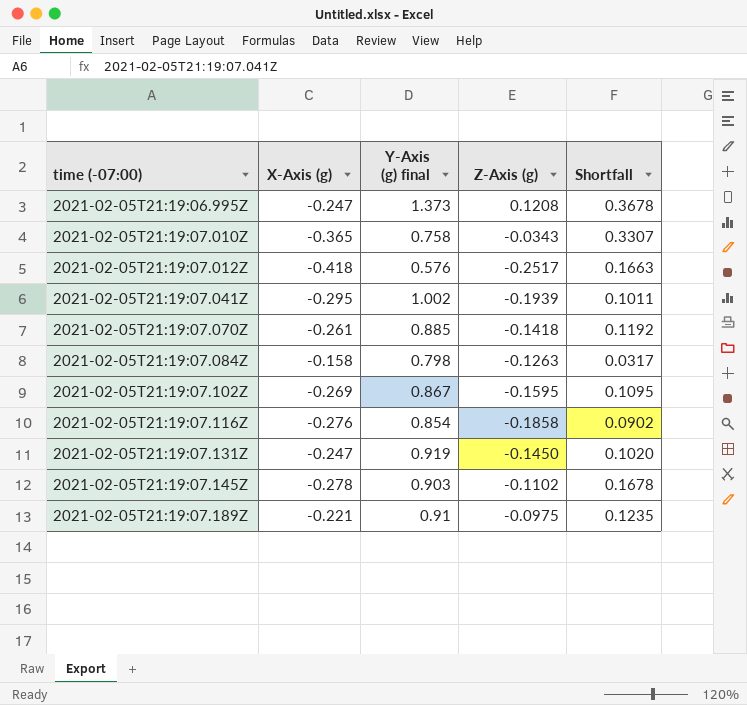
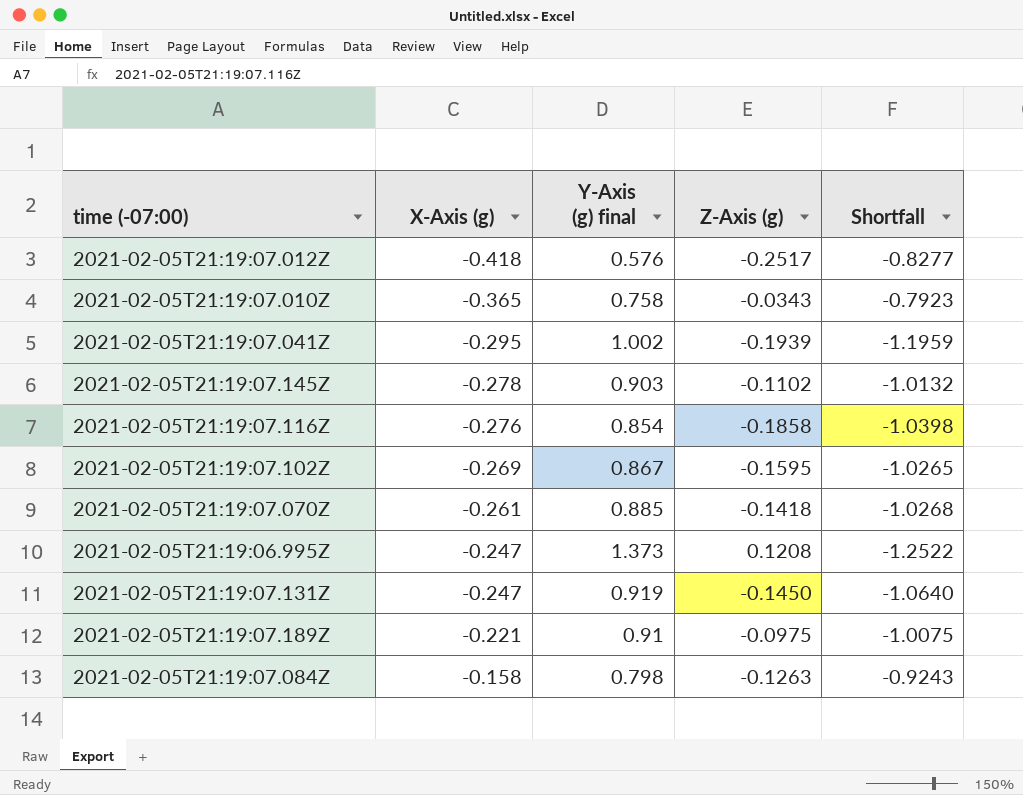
row order: time (-07:00) ascending -> X-Axis (g) ascending
column Shortfall | formula: [Z-Axis (g)] - [X-Axis (g)] -> [Z-Axis (g)] - [Y-Axis (g) final]

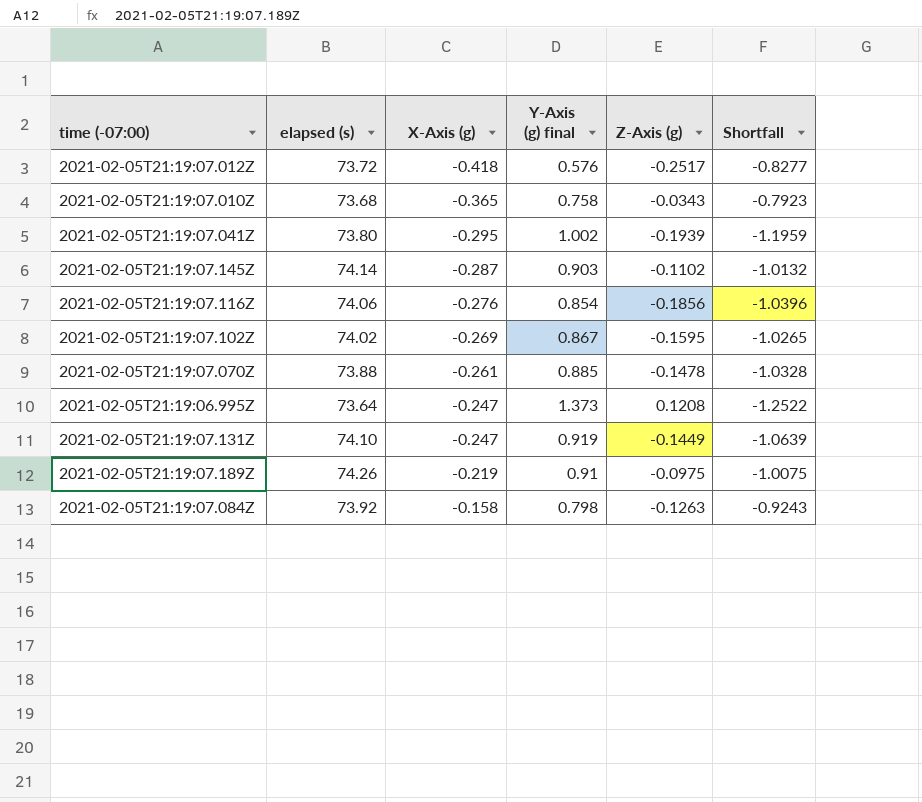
column elapsed (s) | position: none -> 2
2021-02-05T21:19:07.145Z | X-Axis (g): -0.278 -> -0.287
2021-02-05T21:19:07.116Z | Z-Axis (g): -0.1858 -> -0.1856
2021-02-05T21:19:07.116Z | Shortfall: -1.0398 -> -1.0396
2021-02-05T21:19:07.070Z | Z-Axis (g): -0.1418 -> -0.1478
2021-02-05T21:19:07.070Z | Shortfall: -1.0268 -> -1.0328
2021-02-05T21:19:07.131Z | Z-Axis (g): -0.1450 -> -0.1449
2021-02-05T21:19:07.131Z | Shortfall: -1.0640 -> -1.0639
2021-02-05T21:19:07.189Z | X-Axis (g): -0.221 -> -0.219

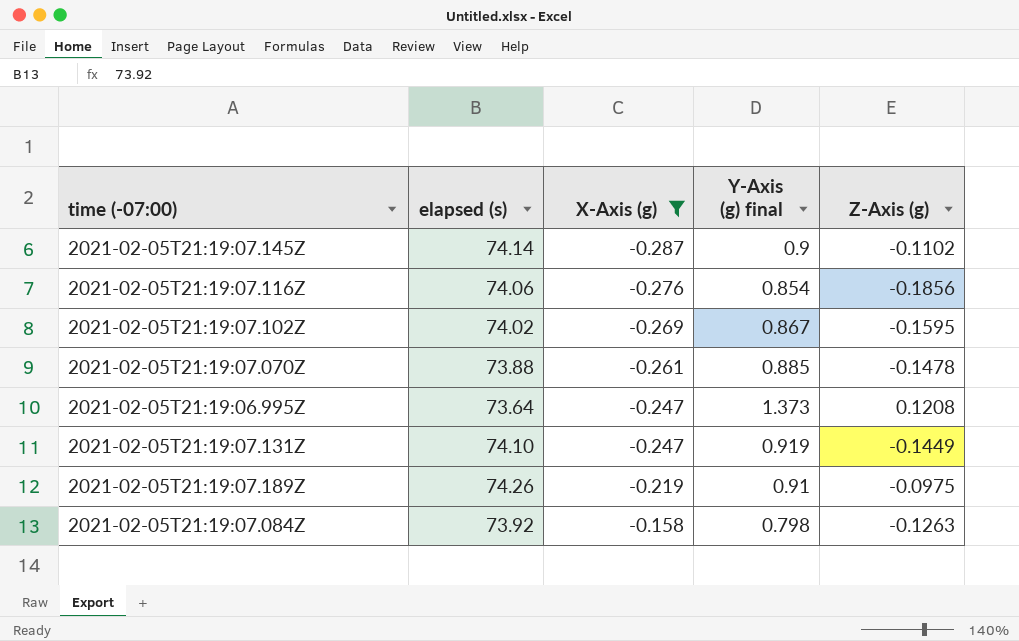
filter: none -> X-Axis (g) >= -0.287
column Shortfall | formula: [Z-Axis (g)] - [Y-Axis (g) final] -> none
2021-02-05T21:19:07.145Z | Y-Axis (g) final: 0.903 -> 0.9

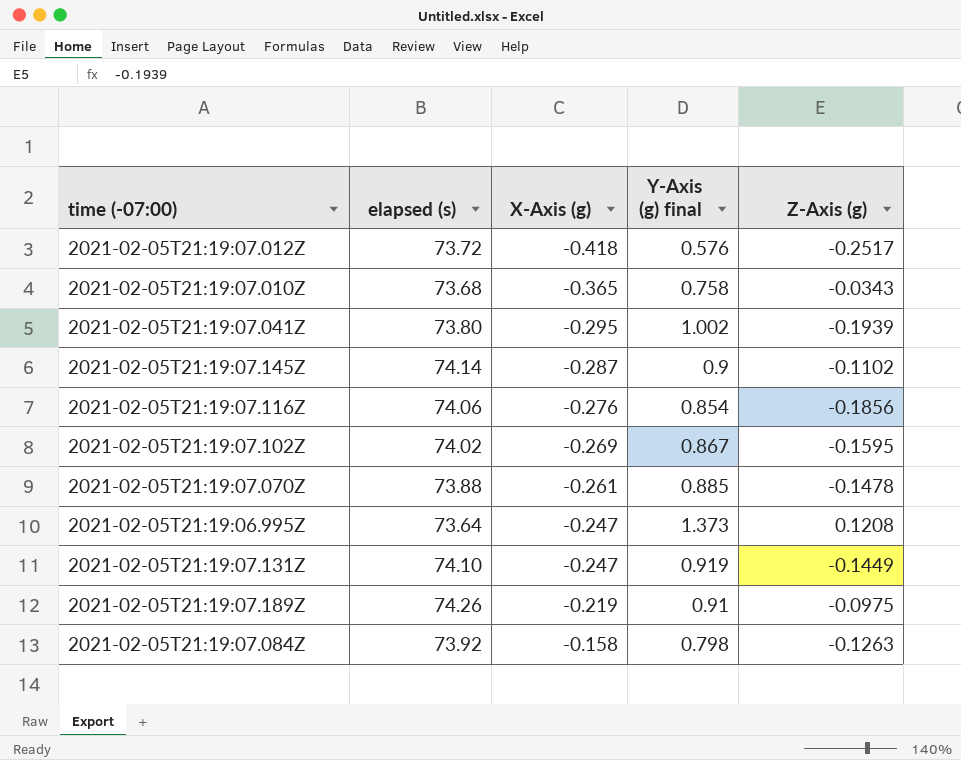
filter: X-Axis (g) >= -0.287 -> none

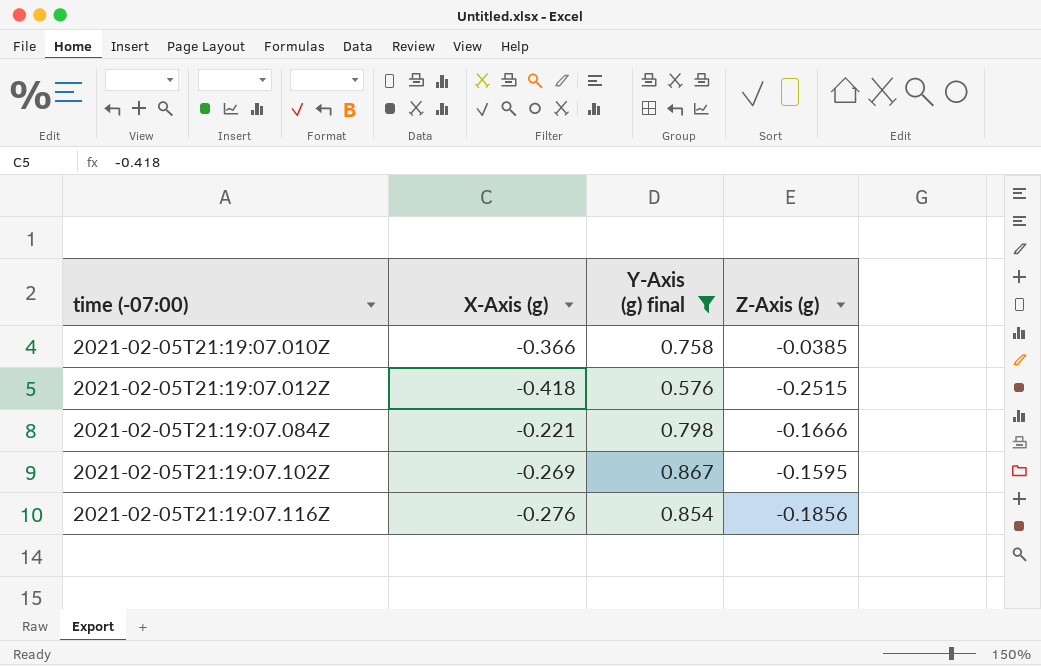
filter: none -> Y-Axis (g) final <= 0.867
row order: X-Axis (g) ascending -> time (-07:00) ascending
column elapsed (s) | position: 2 -> none
2021-02-05T21:19:07.010Z | X-Axis (g): -0.365 -> -0.366
2021-02-05T21:19:07.010Z | Z-Axis (g): -0.0343 -> -0.0385
2021-02-05T21:19:07.012Z | Z-Axis (g): -0.2517 -> -0.2515
2021-02-05T21:19:07.084Z | X-Axis (g): -0.158 -> -0.221
2021-02-05T21:19:07.084Z | Z-Axis (g): -0.1263 -> -0.1666

